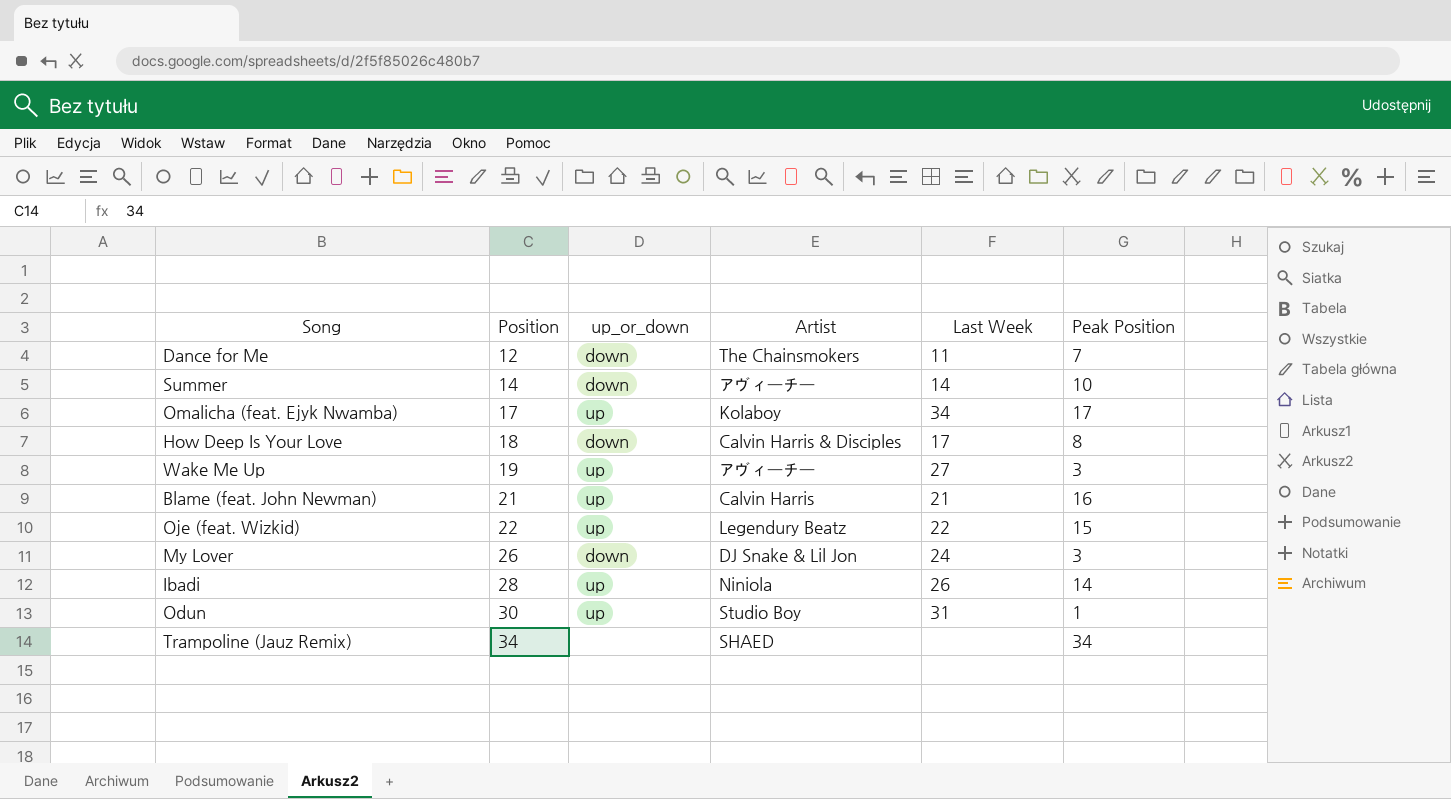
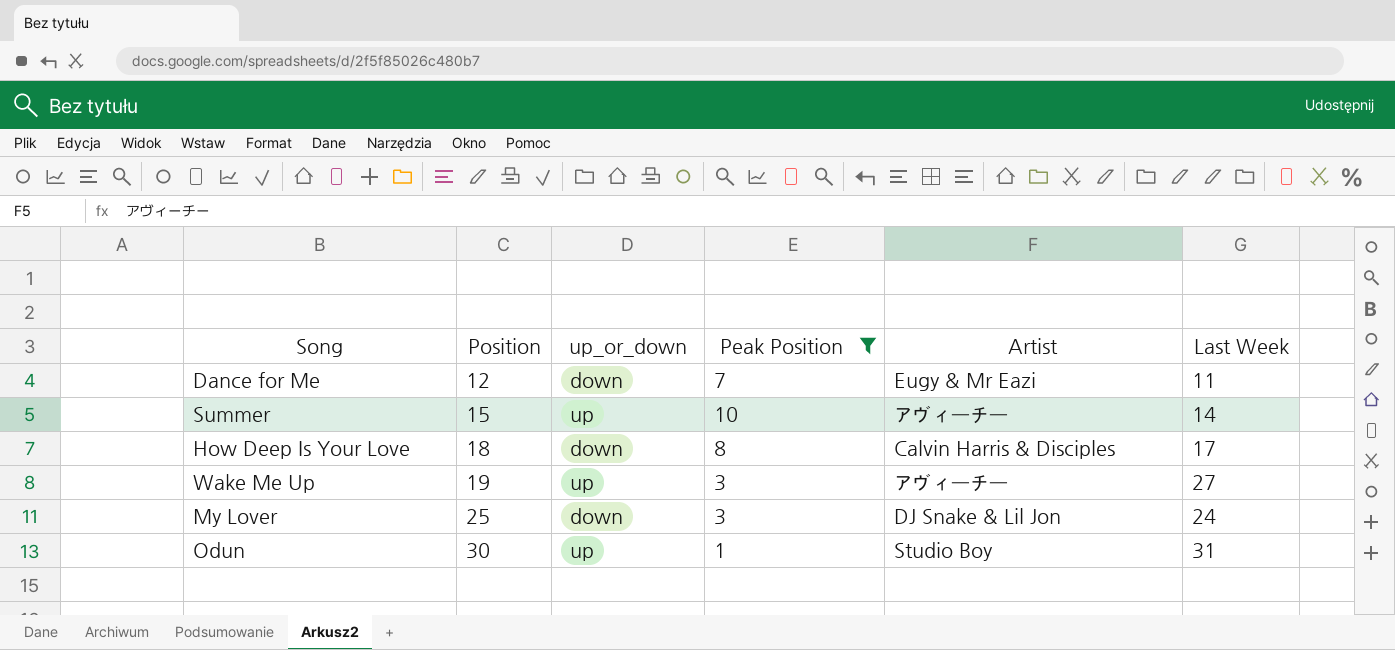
filter: none -> Peak Position <= 10
column Peak Position | position: 6 -> 4
Dance for Me | Artist: The Chainsmokers -> Eugy & Mr Eazi
Summer | Position: 14 -> 15
Summer | up_or_down: down -> up
My Lover | Position: 26 -> 25

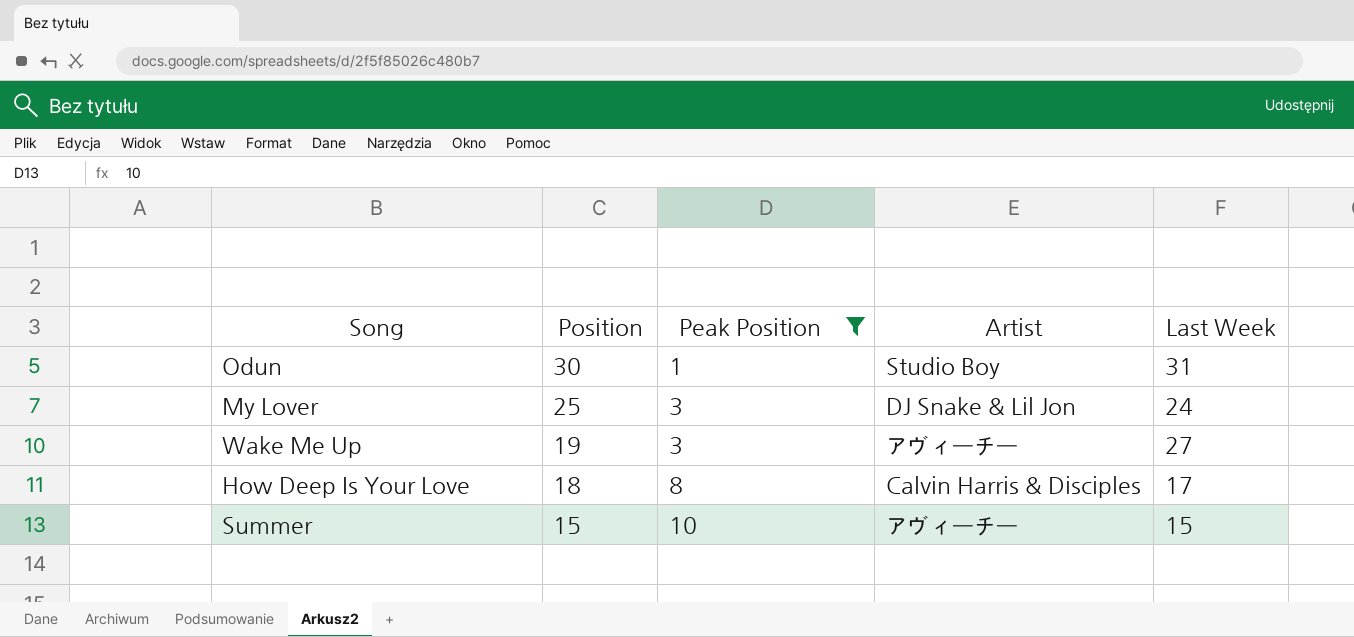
row order: Position ascending -> Position descending
column up_or_down | position: 3 -> none
row Dance for Me: 12 | down | 7 | Eugy & Mr Eazi | 11 -> none
Summer | Last Week: 14 -> 15

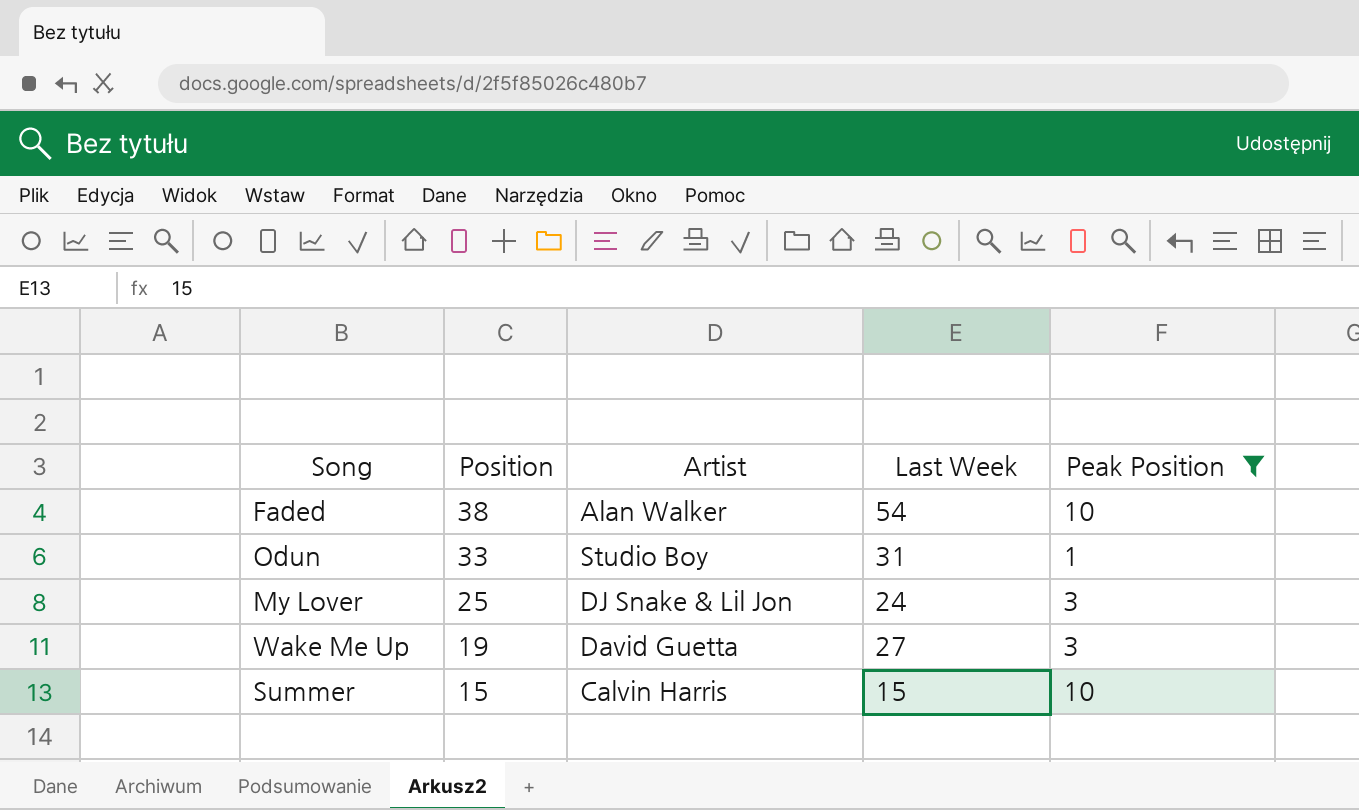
column Peak Position | position: 3 -> 5
row How Deep Is Your Love: 18 | 8 | Calvin Harris & Disciples | 17 -> none
row Faded: none -> 38 | Alan Walker | 54 | 10
Odun | Position: 30 -> 33
Wake Me Up | Artist: アヴィーチー -> David Guetta
Summer | Artist: アヴィーチー -> Calvin Harris

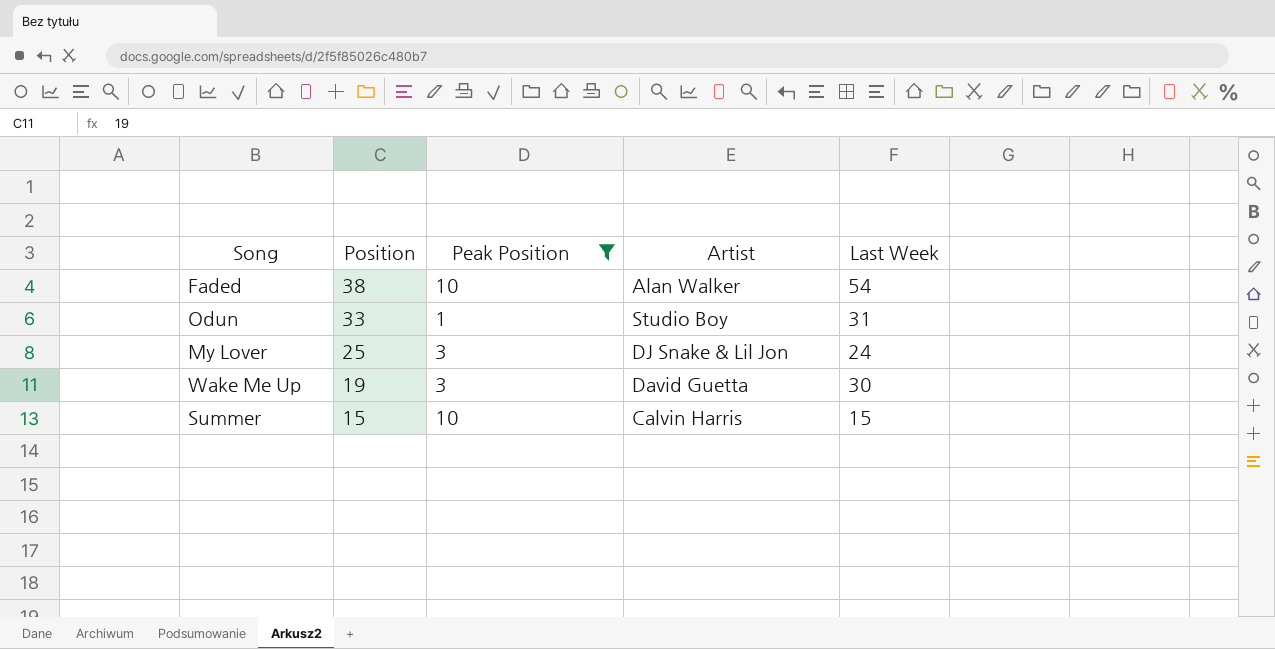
column Peak Position | position: 5 -> 3
Wake Me Up | Last Week: 27 -> 30

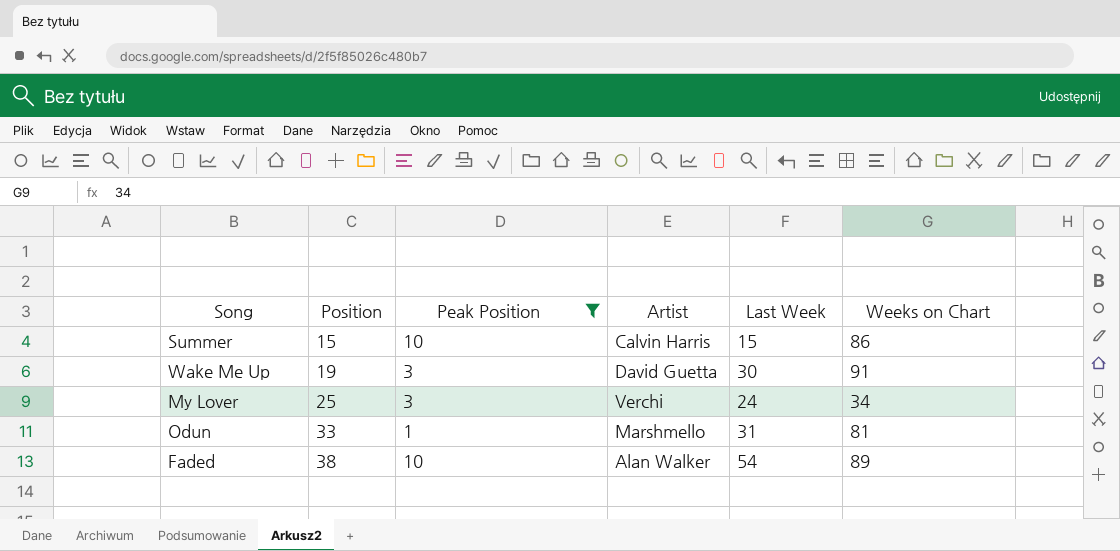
row order: Position descending -> Position ascending
column Weeks on Chart | position: none -> 6
My Lover | Artist: DJ Snake & Lil Jon -> Verchi
Odun | Artist: Studio Boy -> Marshmello

